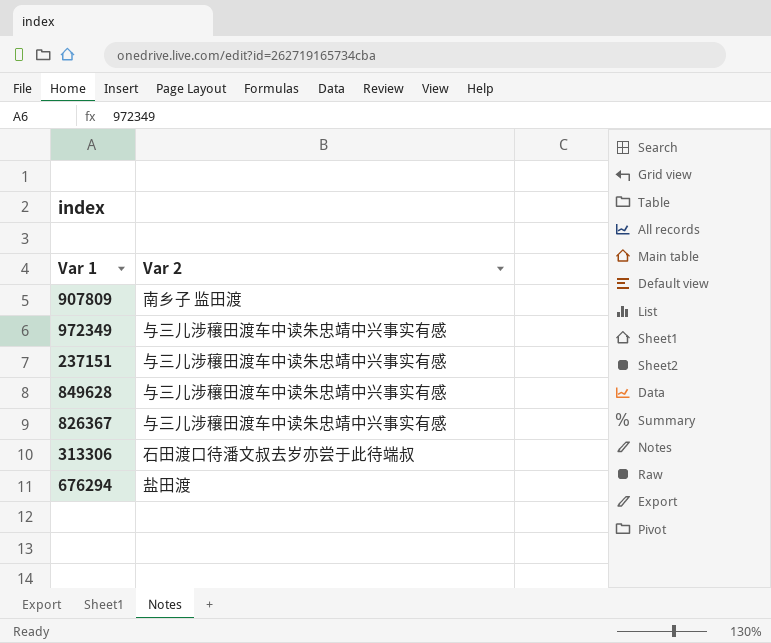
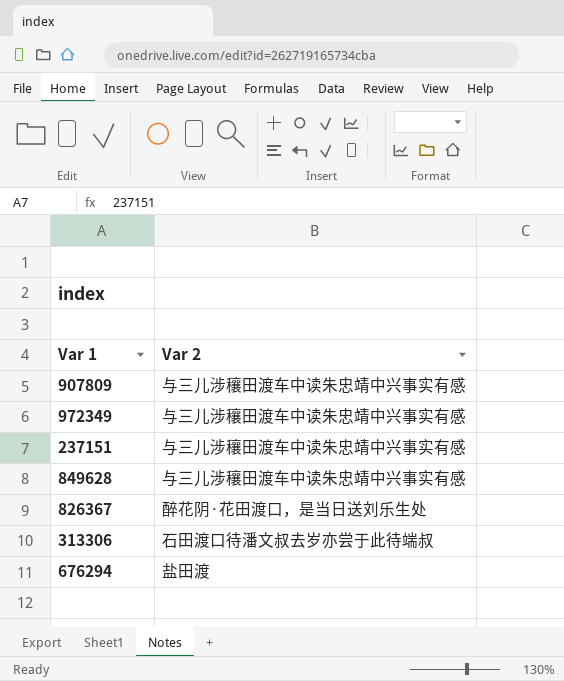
907809 | Var 2: 南乡子 监田渡 -> 与三儿涉穰田渡车中读朱忠靖中兴事实有感
826367 | Var 2: 与三儿涉穰田渡车中读朱忠靖中兴事实有感 -> 醉花阴·花田渡口，是当日送刘乐生处

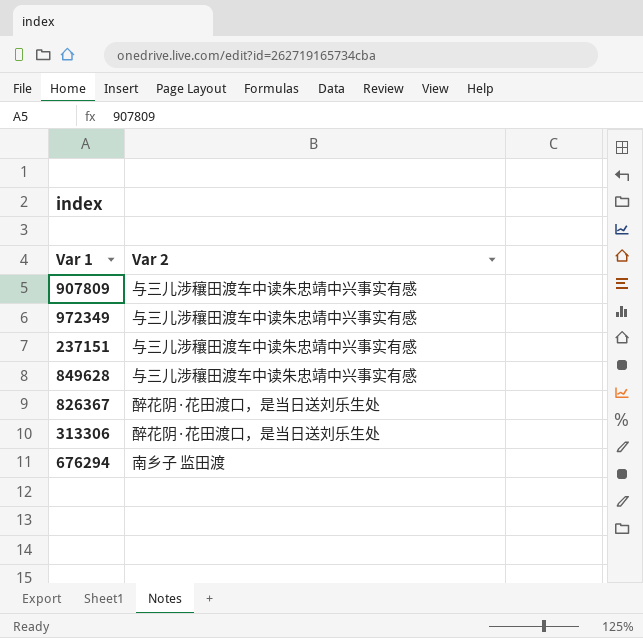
313306 | Var 2: 石田渡口待潘文叔去岁亦尝于此待端叔 -> 醉花阴·花田渡口，是当日送刘乐生处
676294 | Var 2: 盐田渡 -> 南乡子 监田渡

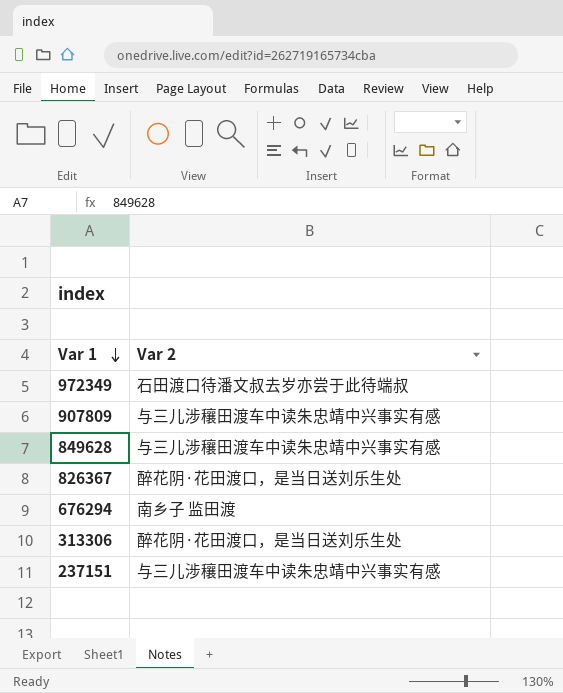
row order: none -> Var 1 descending
972349 | Var 2: 与三儿涉穰田渡车中读朱忠靖中兴事实有感 -> 石田渡口待潘文叔去岁亦尝于此待端叔

